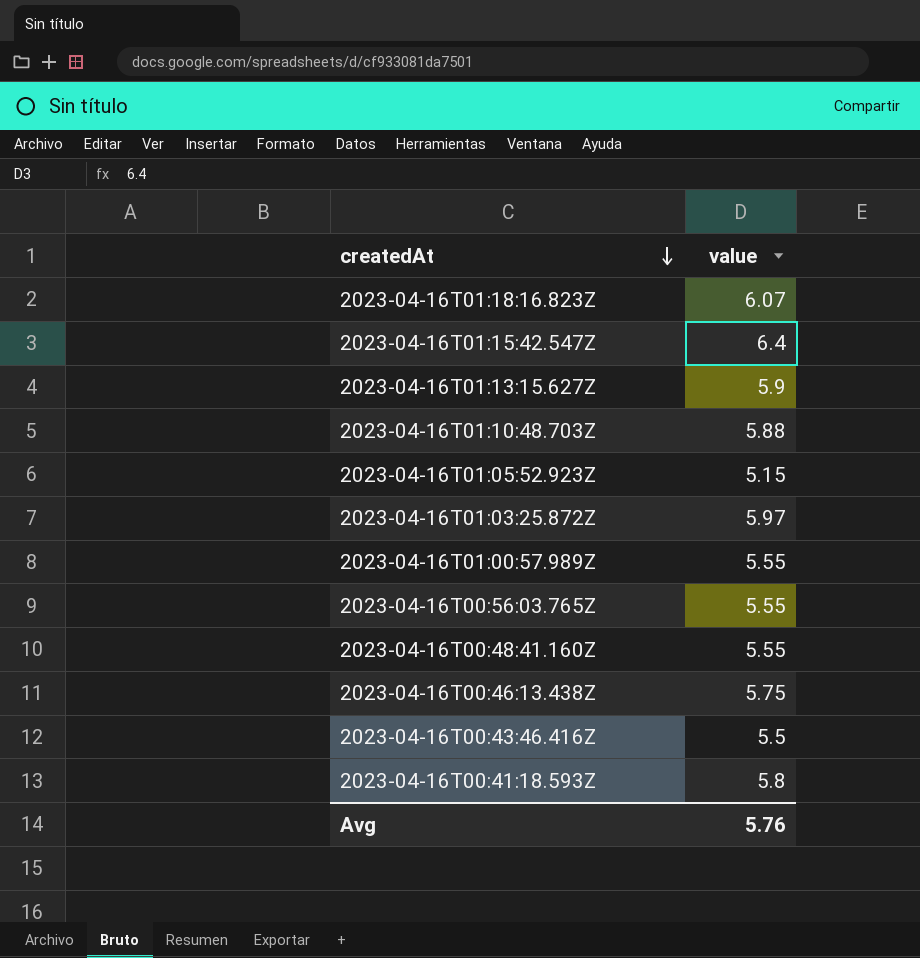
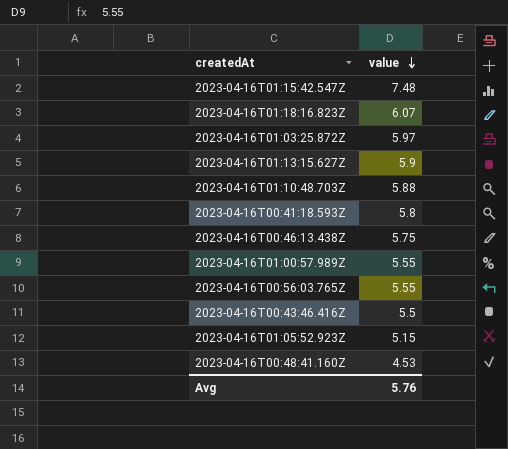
row order: createdAt descending -> value descending
2023-04-16T01:15:42.547Z | value: 6.4 -> 7.48
2023-04-16T00:48:41.160Z | value: 5.55 -> 4.53

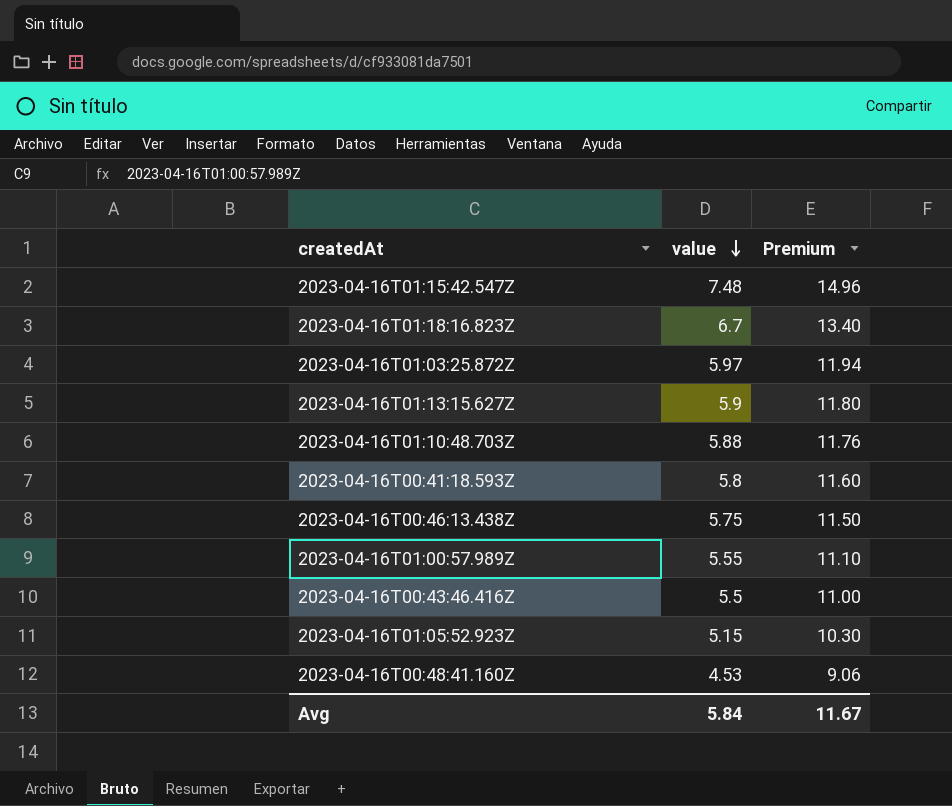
column Premium | formula: none -> [value] * 2
row 2023-04-16T00:56:03.765Z: 5.55 -> none
2023-04-16T01:18:16.823Z | value: 6.07 -> 6.7
Avg | value: 5.76 -> 5.84

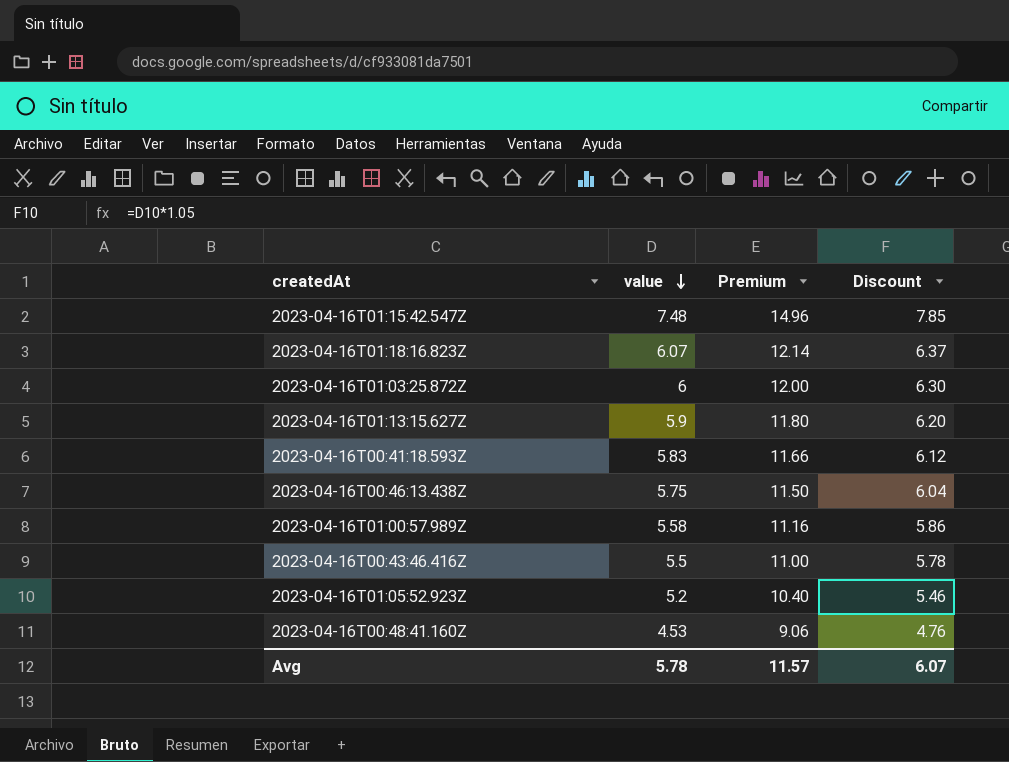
column Discount | formula: none -> [value] * 1.05
row 2023-04-16T01:10:48.703Z: 5.88 | 11.76 -> none
2023-04-16T01:18:16.823Z | value: 6.7 -> 6.07
2023-04-16T01:18:16.823Z | Premium: 13.40 -> 12.14
2023-04-16T01:03:25.872Z | value: 5.97 -> 6
2023-04-16T01:03:25.872Z | Premium: 11.94 -> 12.00
2023-04-16T00:41:18.593Z | value: 5.8 -> 5.83
2023-04-16T00:41:18.593Z | Premium: 11.60 -> 11.66
2023-04-16T01:00:57.989Z | value: 5.55 -> 5.58
2023-04-16T01:00:57.989Z | Premium: 11.10 -> 11.16
2023-04-16T01:05:52.923Z | value: 5.15 -> 5.2
2023-04-16T01:05:52.923Z | Premium: 10.30 -> 10.40
Avg | value: 5.84 -> 5.78
Avg | Premium: 11.67 -> 11.57

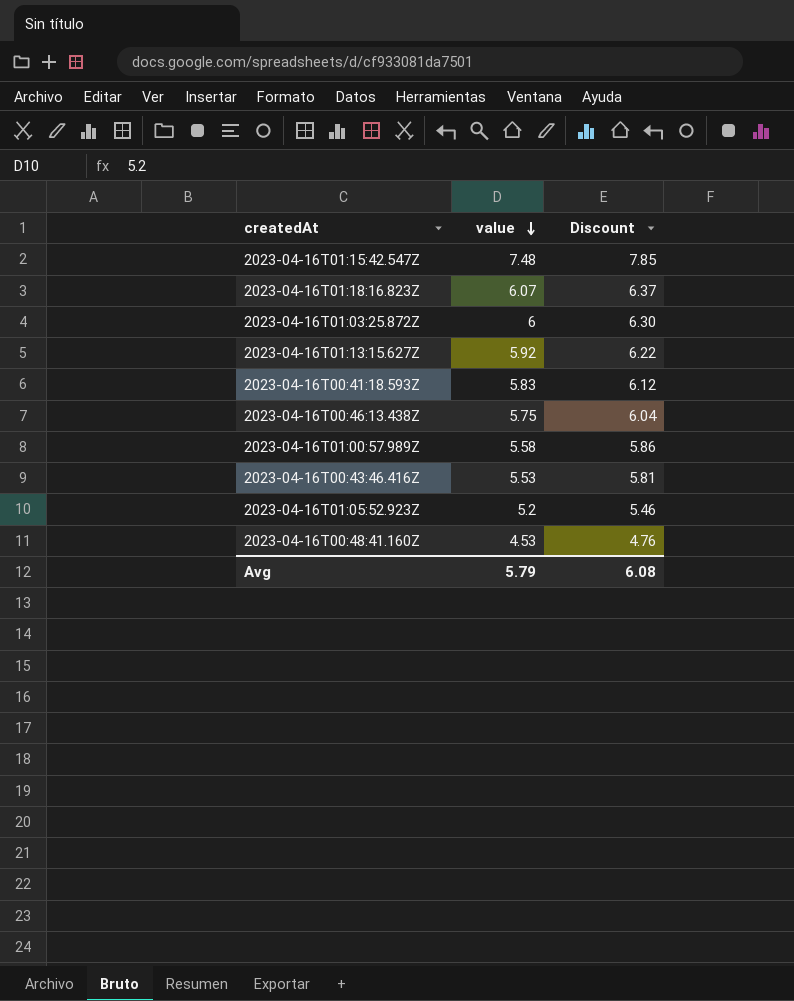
column Premium | formula: [value] * 2 -> none
2023-04-16T01:13:15.627Z | value: 5.9 -> 5.92
2023-04-16T01:13:15.627Z | Discount: 6.20 -> 6.22
2023-04-16T00:43:46.416Z | value: 5.5 -> 5.53
2023-04-16T00:43:46.416Z | Discount: 5.78 -> 5.81
Avg | value: 5.78 -> 5.79
Avg | Discount: 6.07 -> 6.08

